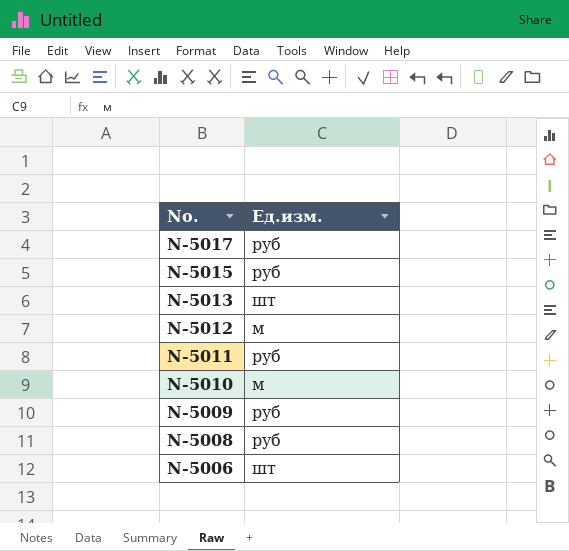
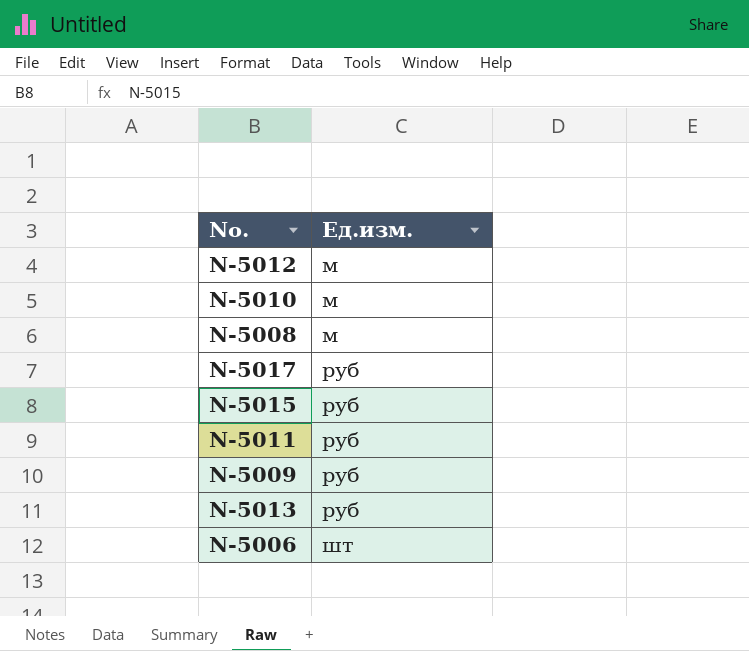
row order: No. descending -> Ед.изм. ascending
N-5008 | Ед.изм.: руб -> м
N-5013 | Ед.изм.: шт -> руб

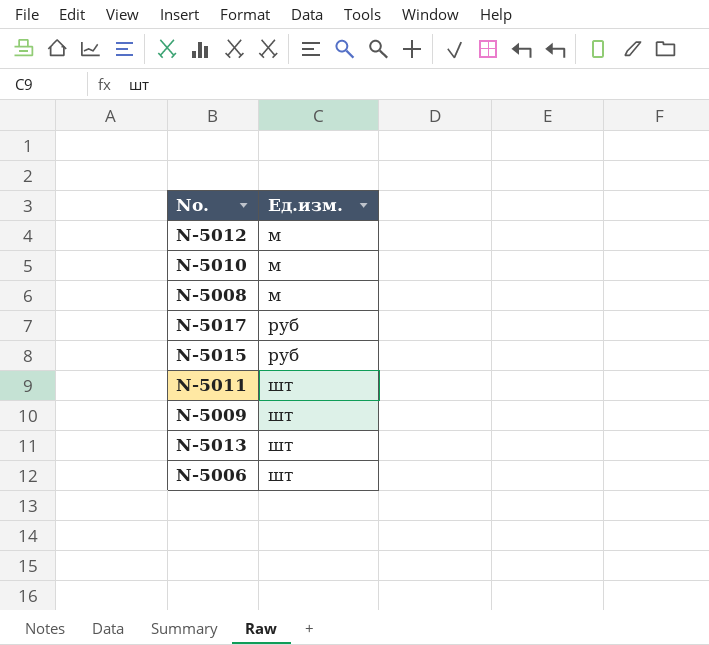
N-5011 | Ед.изм.: руб -> шт
N-5009 | Ед.изм.: руб -> шт
N-5013 | Ед.изм.: руб -> шт

